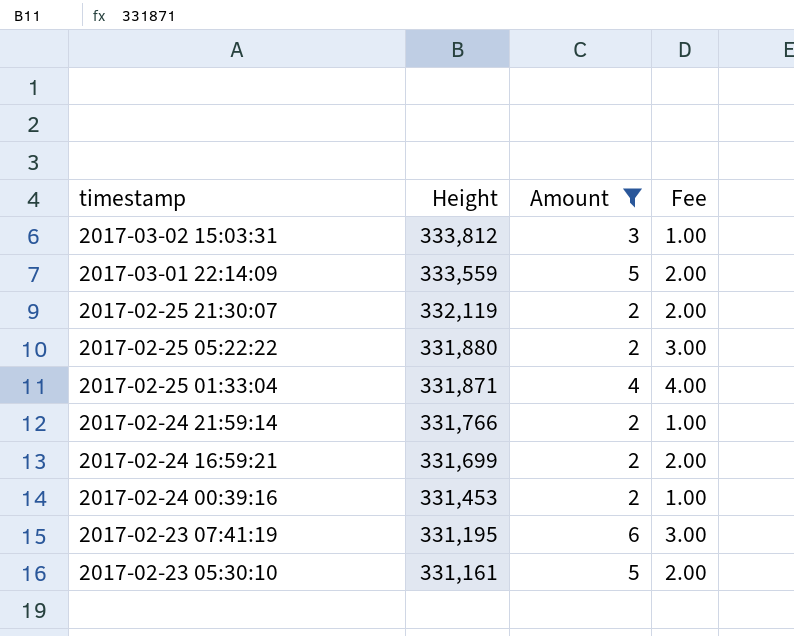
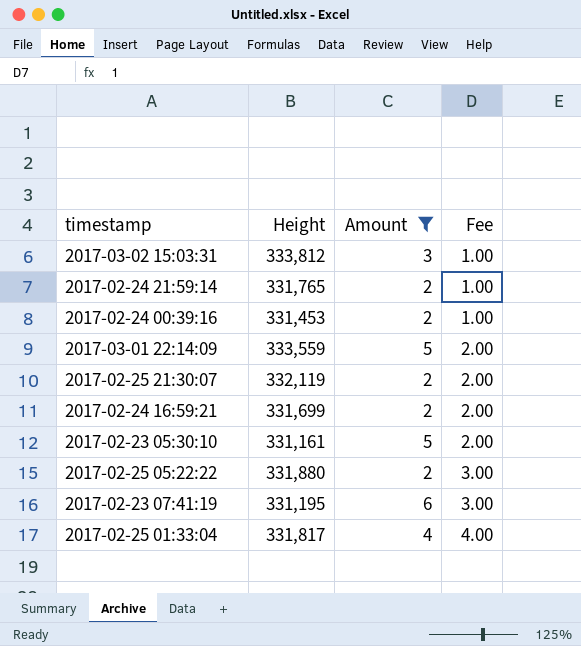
row order: timestamp descending -> Fee ascending
2017-02-24 21:59:14 | Height: 331,766 -> 331,765
2017-02-25 01:33:04 | Height: 331,871 -> 331,817

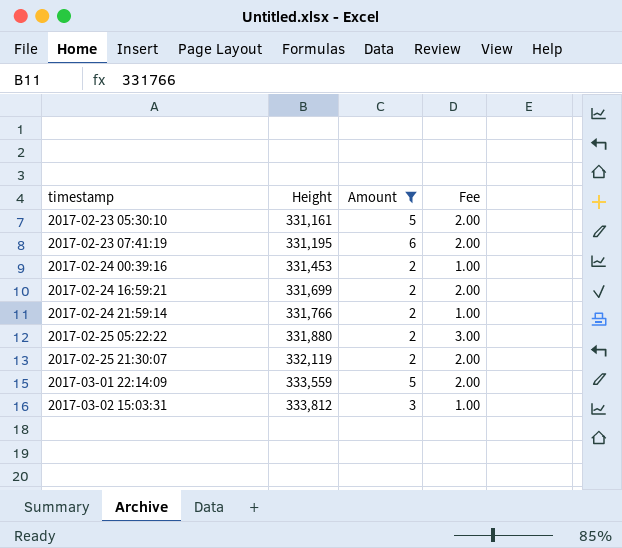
row order: Fee ascending -> timestamp ascending
row 2017-02-25 01:33:04: 331,817 | 4 | 4.00 -> none
2017-02-23 07:41:19 | Fee: 3.00 -> 2.00
2017-02-24 21:59:14 | Height: 331,765 -> 331,766

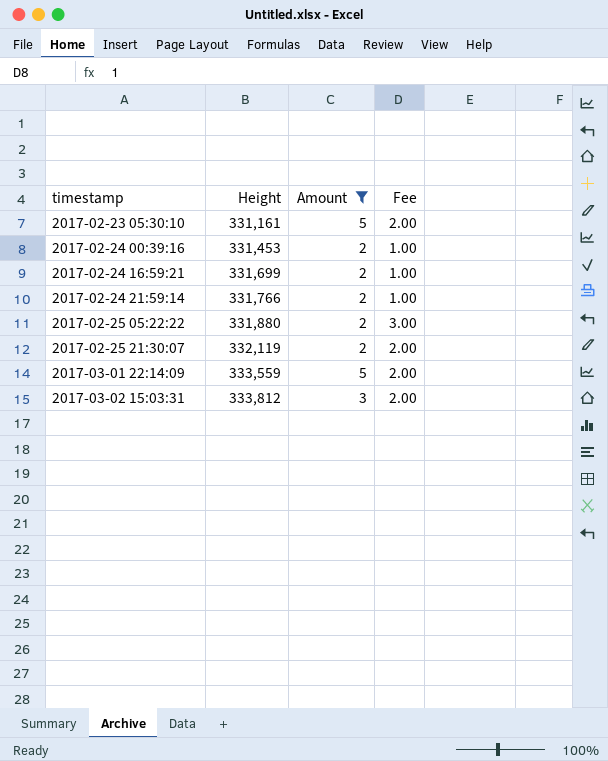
row 2017-02-23 07:41:19: 331,195 | 6 | 2.00 -> none
2017-02-24 16:59:21 | Fee: 2.00 -> 1.00
2017-03-02 15:03:31 | Fee: 1.00 -> 2.00

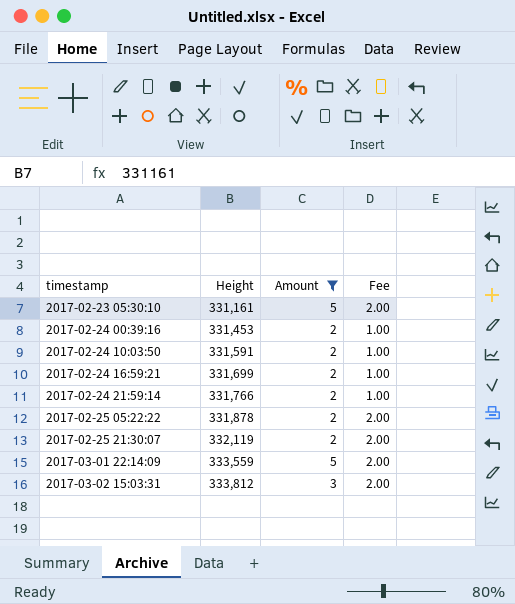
row 2017-02-24 10:03:50: none -> 331,591 | 2 | 1.00
2017-02-25 05:22:22 | Height: 331,880 -> 331,878
2017-02-25 05:22:22 | Fee: 3.00 -> 2.00

